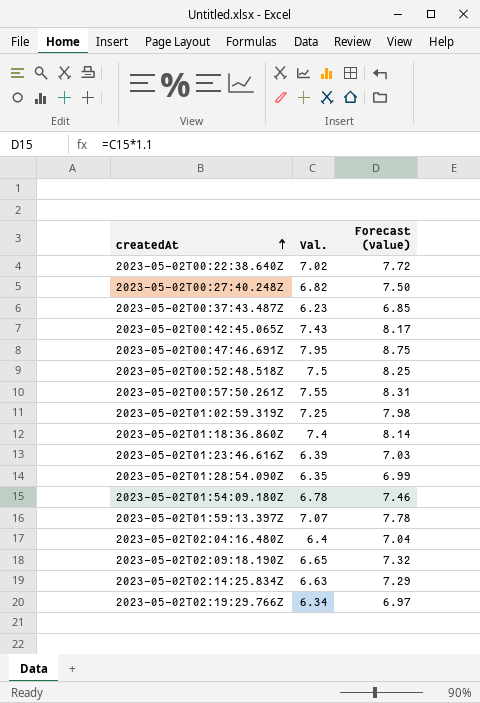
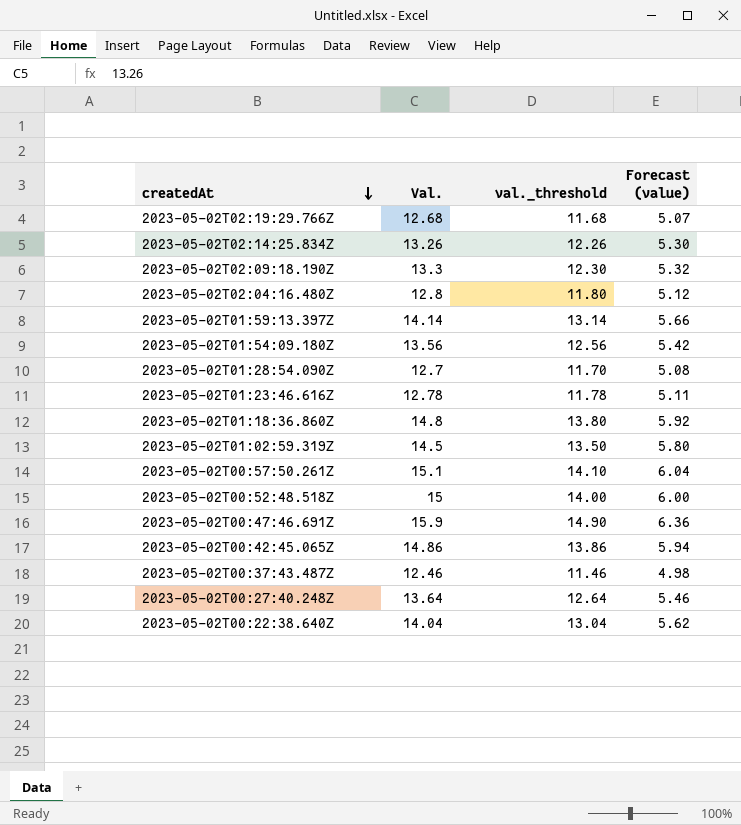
row order: createdAt ascending -> createdAt descending
column val._threshold | formula: none -> [Val.] - 1
column Forecast (value) | formula: [Val.] * 1.1 -> [Val.] * 0.4
2023-05-02T02:19:29.766Z | Val.: 6.34 -> 12.68
2023-05-02T02:14:25.834Z | Val.: 6.63 -> 13.26
2023-05-02T02:09:18.190Z | Val.: 6.65 -> 13.3
2023-05-02T02:04:16.480Z | Val.: 6.4 -> 12.8
2023-05-02T01:59:13.397Z | Val.: 7.07 -> 14.14
2023-05-02T01:54:09.180Z | Val.: 6.78 -> 13.56
2023-05-02T01:28:54.090Z | Val.: 6.35 -> 12.7
2023-05-02T01:23:46.616Z | Val.: 6.39 -> 12.78
2023-05-02T01:18:36.860Z | Val.: 7.4 -> 14.8
2023-05-02T01:02:59.319Z | Val.: 7.25 -> 14.5
2023-05-02T00:57:50.261Z | Val.: 7.55 -> 15.1
2023-05-02T00:52:48.518Z | Val.: 7.5 -> 15
2023-05-02T00:47:46.691Z | Val.: 7.95 -> 15.9
2023-05-02T00:42:45.065Z | Val.: 7.43 -> 14.86
2023-05-02T00:37:43.487Z | Val.: 6.23 -> 12.46
2023-05-02T00:27:40.248Z | Val.: 6.82 -> 13.64
2023-05-02T00:22:38.640Z | Val.: 7.02 -> 14.04

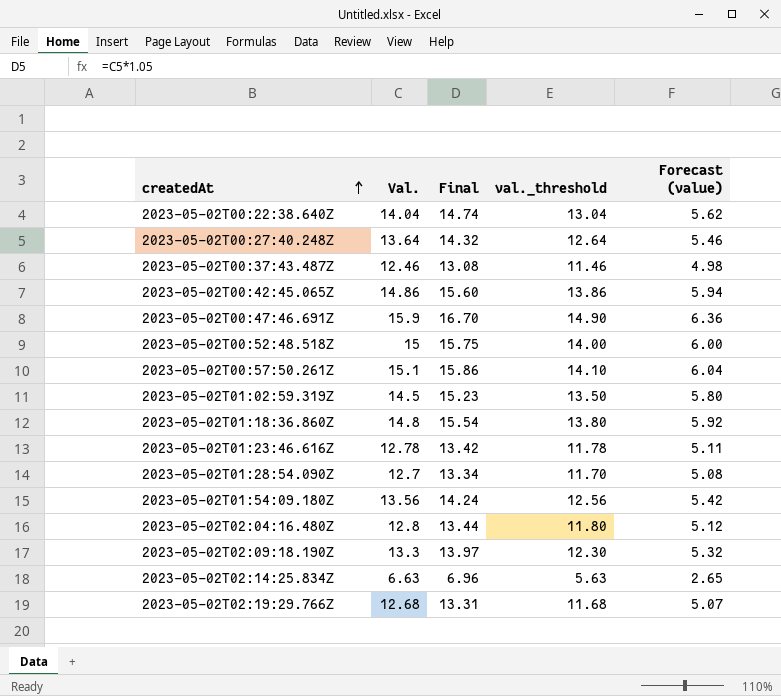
row order: createdAt descending -> createdAt ascending
column Final | formula: none -> [Val.] * 1.05
row 2023-05-02T01:59:13.397Z: 14.14 | 13.14 | 5.66 -> none
2023-05-02T02:14:25.834Z | Val.: 13.26 -> 6.63
2023-05-02T02:14:25.834Z | val._threshold: 12.26 -> 5.63
2023-05-02T02:14:25.834Z | Forecast (value): 5.30 -> 2.65

